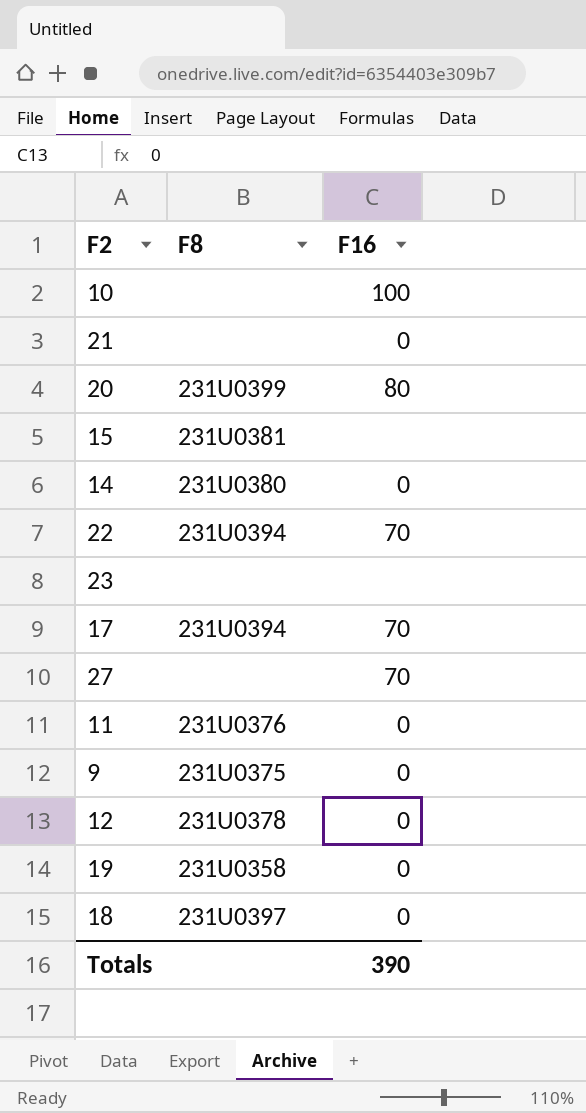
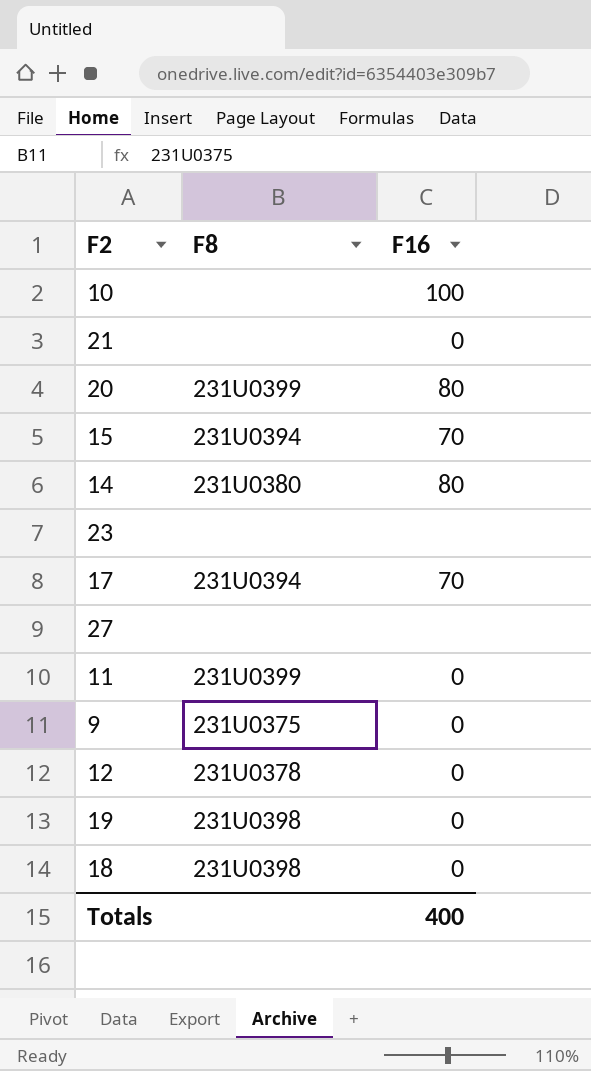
row 22: 231U0394 | 70 -> none
15 | F8: 231U0381 -> 231U0394
15 | F16: none -> 70
14 | F16: 0 -> 80
27 | F16: 70 -> none
11 | F8: 231U0376 -> 231U0399
19 | F8: 231U0358 -> 231U0398
18 | F8: 231U0397 -> 231U0398
Totals | F16: 390 -> 400

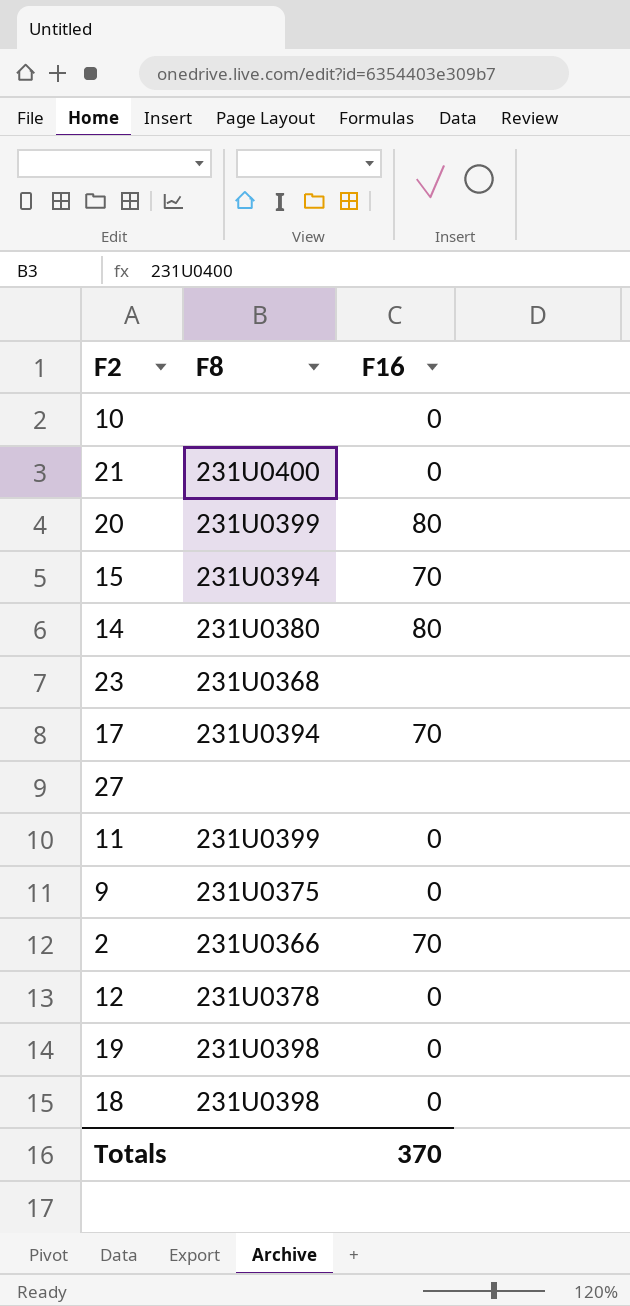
10 | F16: 100 -> 0
21 | F8: none -> 231U0400
23 | F8: none -> 231U0368
row 2: none -> 231U0366 | 70
Totals | F16: 400 -> 370

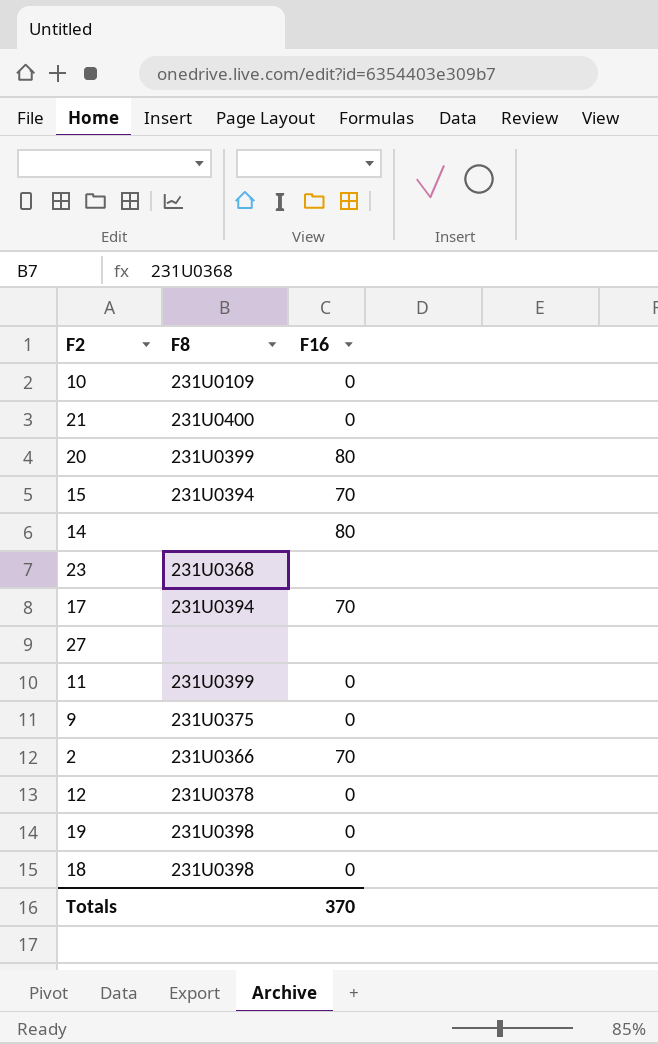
10 | F8: none -> 231U0109
14 | F8: 231U0380 -> none

